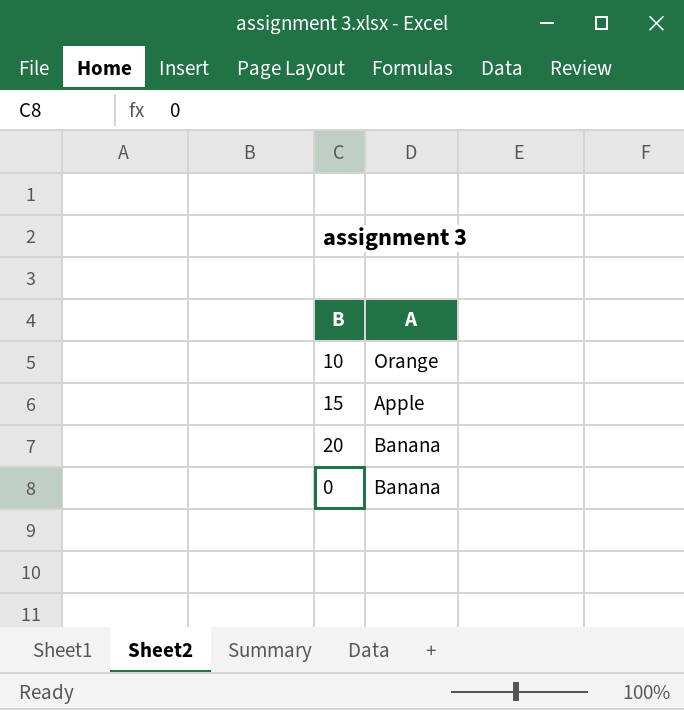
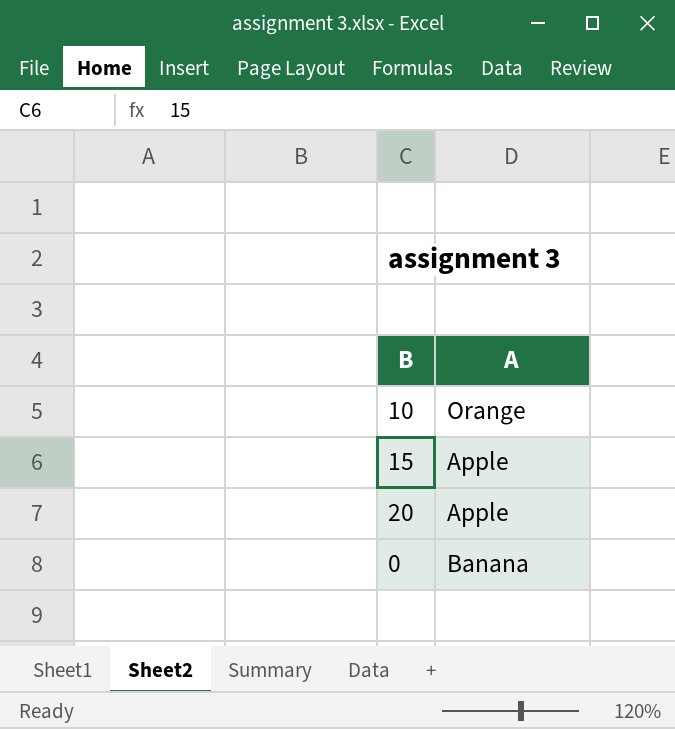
20 | A: Banana -> Apple

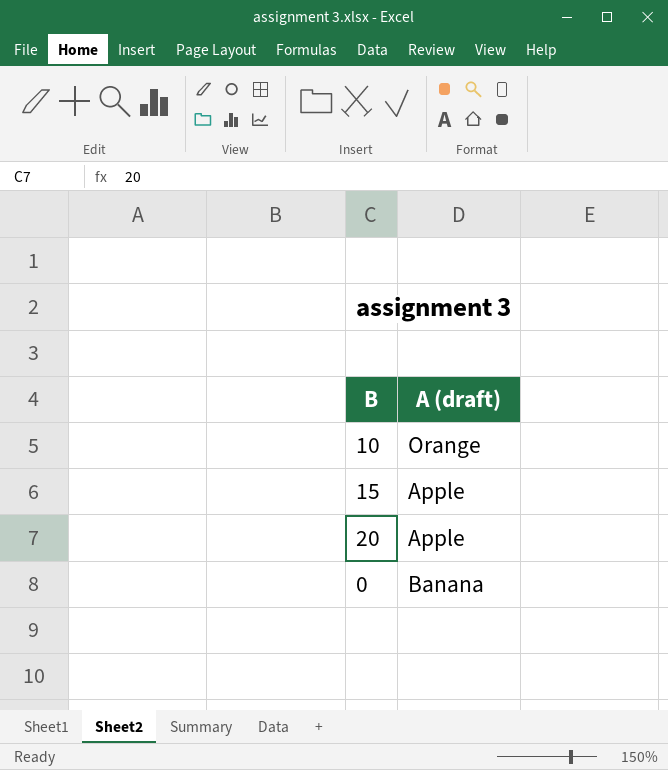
column name: A -> A (draft)

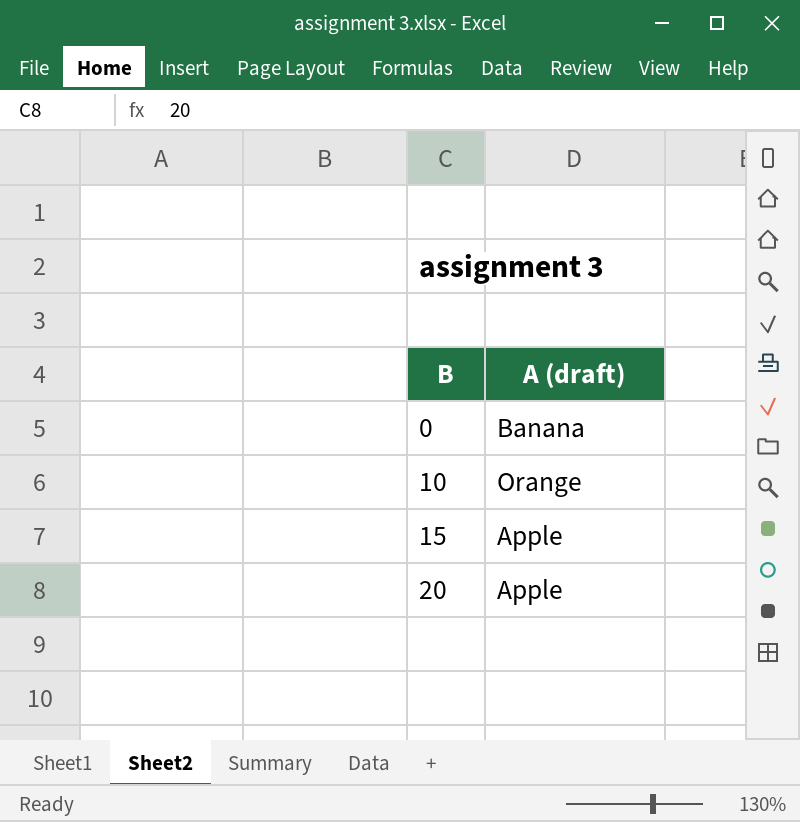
row order: none -> B ascending

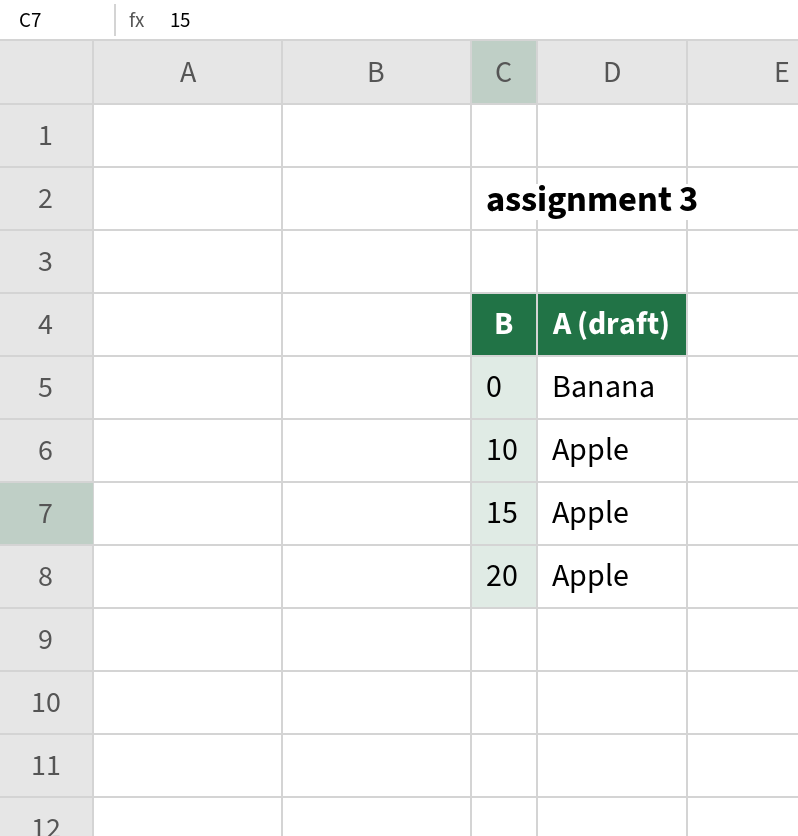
10 | A (draft): Orange -> Apple

